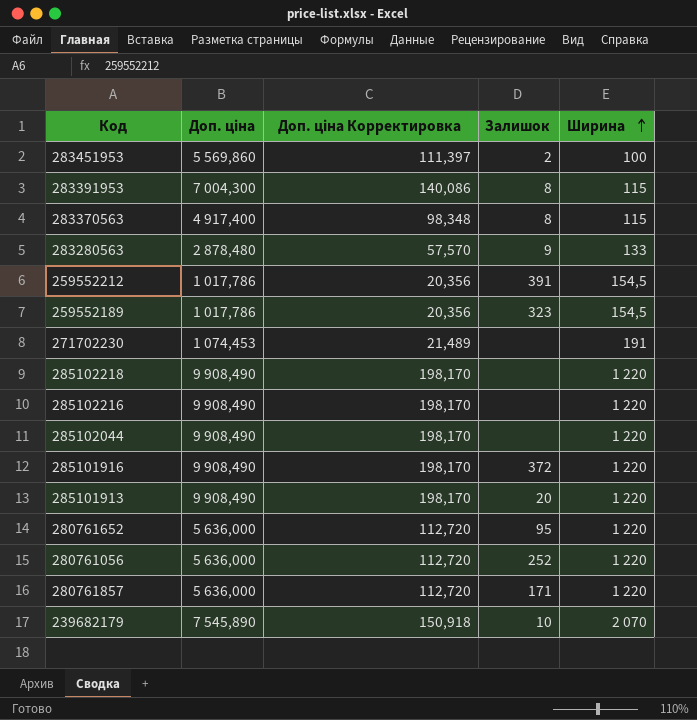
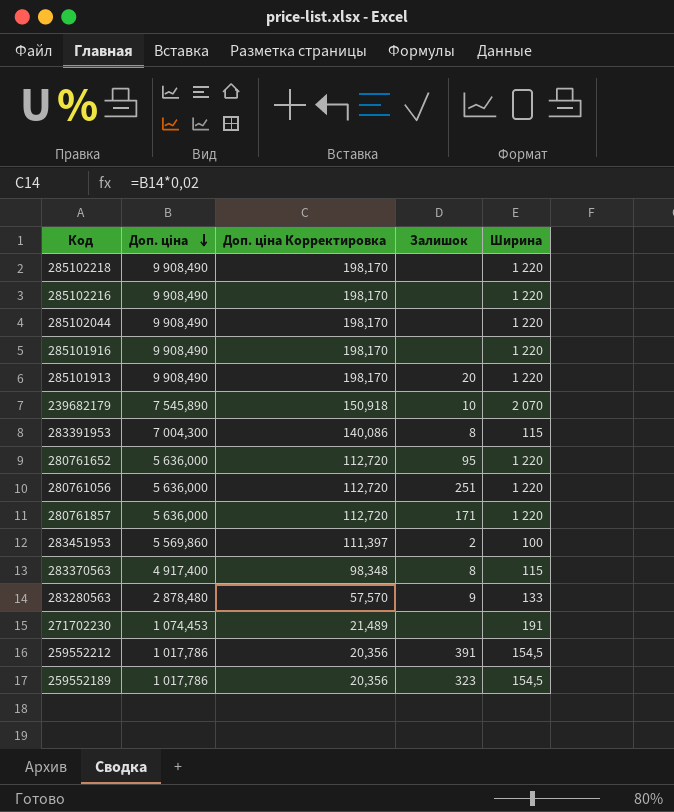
row order: Ширина ascending -> Доп. ціна descending
285101916 | Залишок: 372 -> none
280761056 | Залишок: 252 -> 251

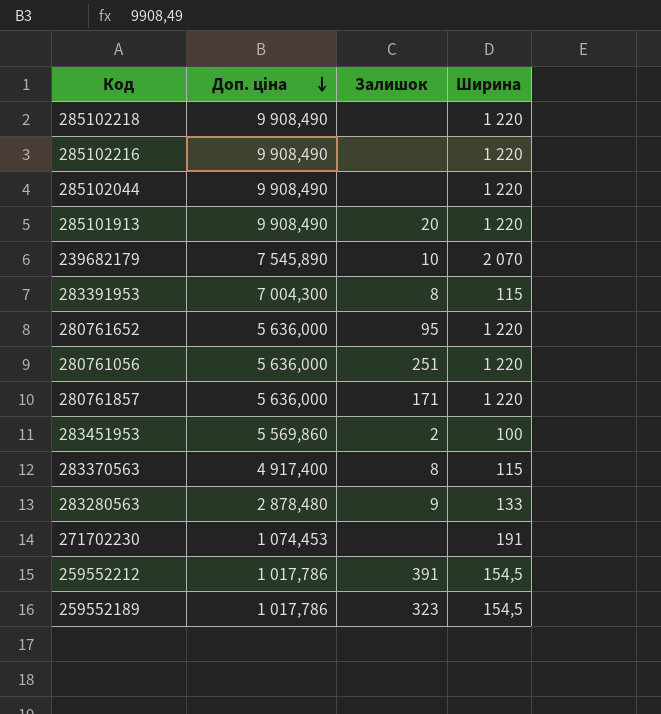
column Доп. ціна Корректировка | formula: [Доп. ціна] * 0,02 -> none
row 285101916: 9 908,490 | 198,170 | none | 1 220 -> none

